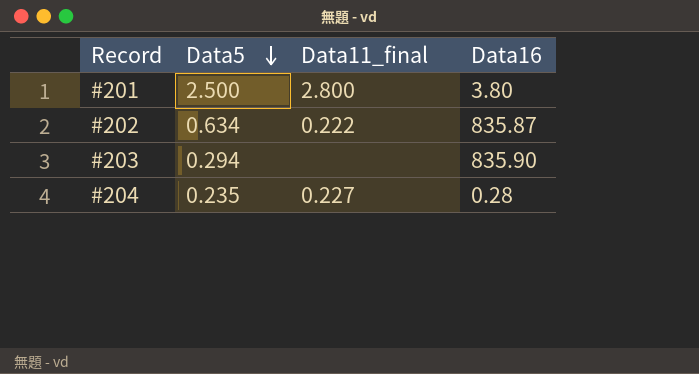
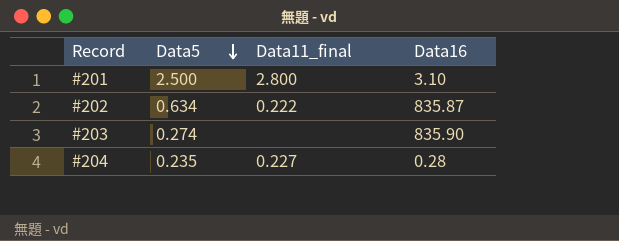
#201 | Data16: 3.80 -> 3.10
#203 | Data5: 0.294 -> 0.274

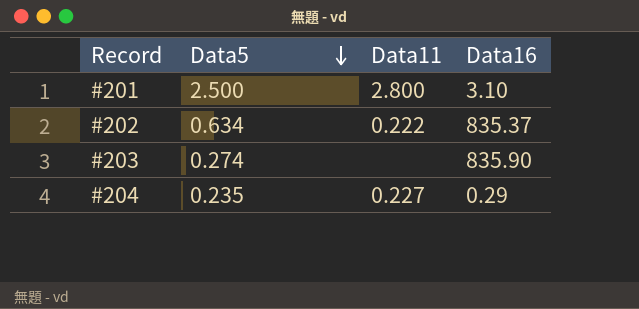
column name: Data11_final -> Data11
#202 | Data16: 835.87 -> 835.37
#204 | Data16: 0.28 -> 0.29

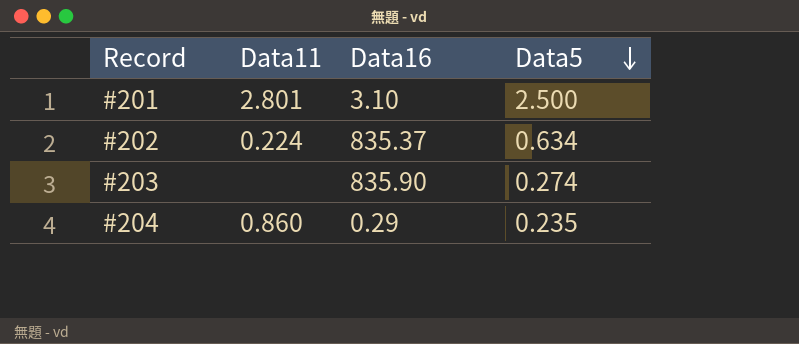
column Data5 | position: 2 -> 4
#201 | Data11: 2.800 -> 2.801
#202 | Data11: 0.222 -> 0.224
#204 | Data11: 0.227 -> 0.860

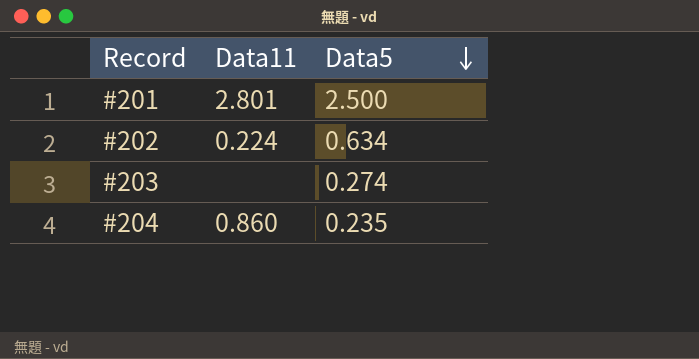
column Data16 | position: 3 -> none

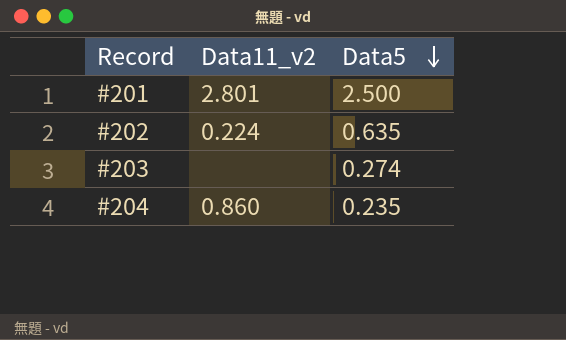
column name: Data11 -> Data11_v2
#202 | Data5: 0.634 -> 0.635

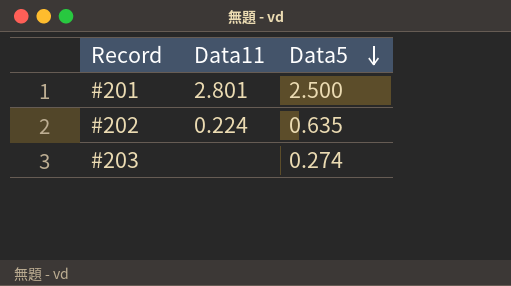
column name: Data11_v2 -> Data11
row #204: 0.860 | 0.235 -> none

